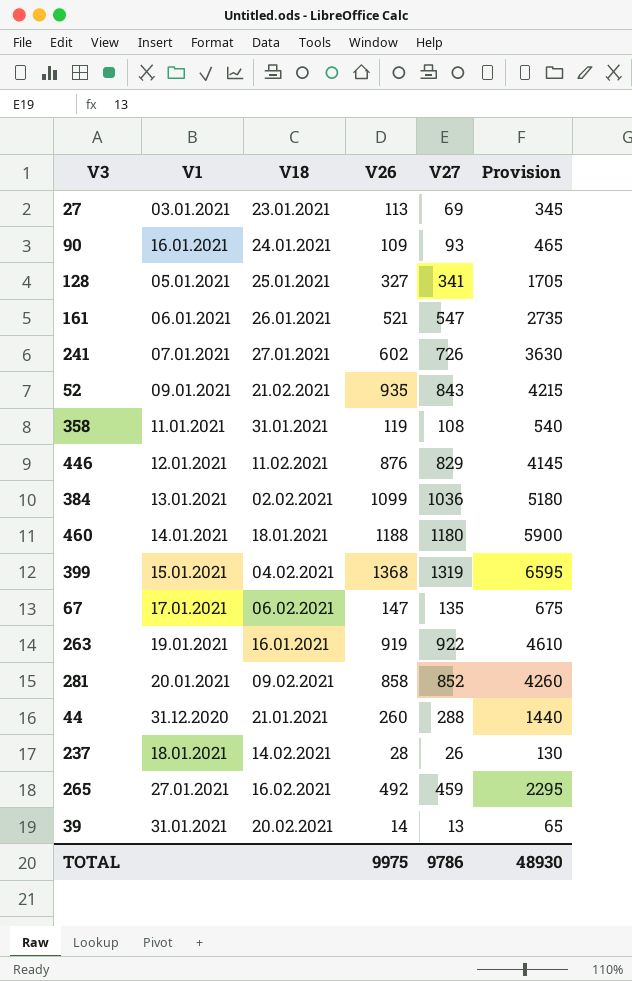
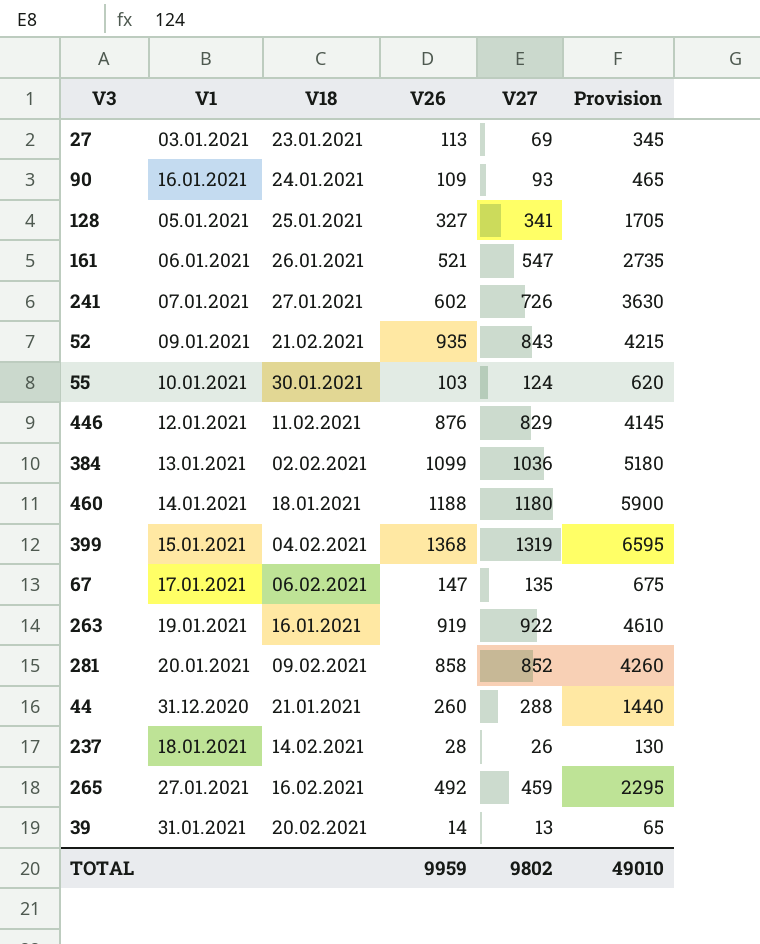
row 358: 11.01.2021 | 31.01.2021 | 119 | 108 | 540 -> none
row 55: none -> 10.01.2021 | 30.01.2021 | 103 | 124 | 620
TOTAL | V26: 9975 -> 9959
TOTAL | V27: 9786 -> 9802
TOTAL | Provision: 48930 -> 49010

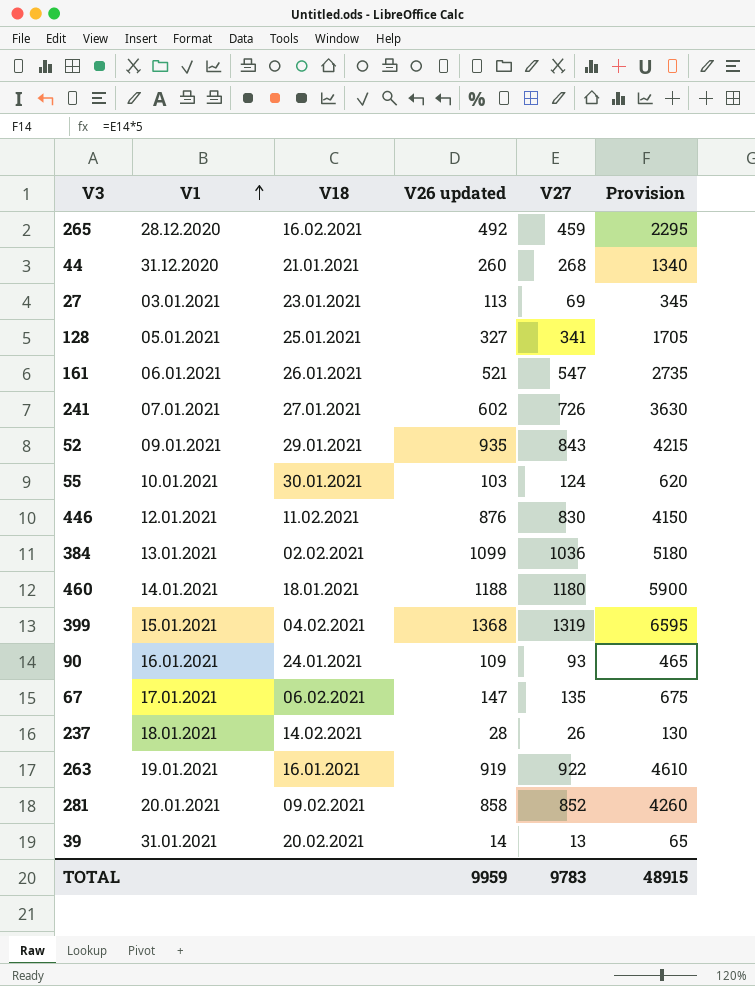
row order: none -> V1 ascending
column name: V26 -> V26 updated
265 | V1: 27.01.2021 -> 28.12.2020
44 | V27: 288 -> 268
44 | Provision: 1440 -> 1340
52 | V18: 21.02.2021 -> 29.01.2021
446 | V27: 829 -> 830
446 | Provision: 4145 -> 4150
TOTAL | V27: 9802 -> 9783
TOTAL | Provision: 49010 -> 48915

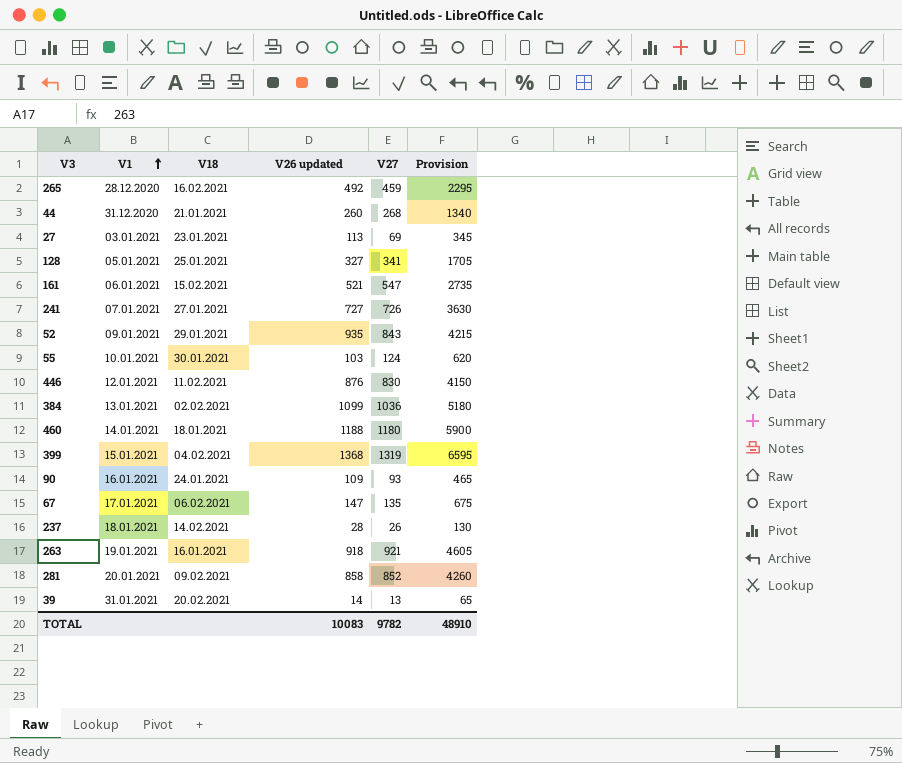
161 | V18: 26.01.2021 -> 15.02.2021
241 | V26 updated: 602 -> 727
263 | V26 updated: 919 -> 918
263 | V27: 922 -> 921
263 | Provision: 4610 -> 4605
TOTAL | V26 updated: 9959 -> 10083
TOTAL | V27: 9783 -> 9782
TOTAL | Provision: 48915 -> 48910

